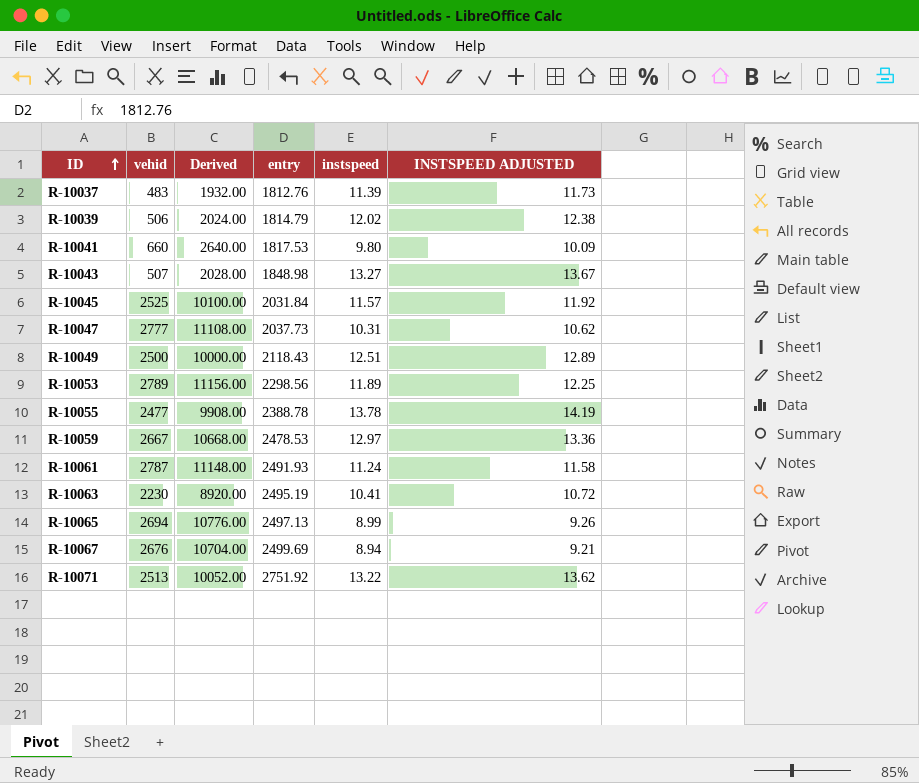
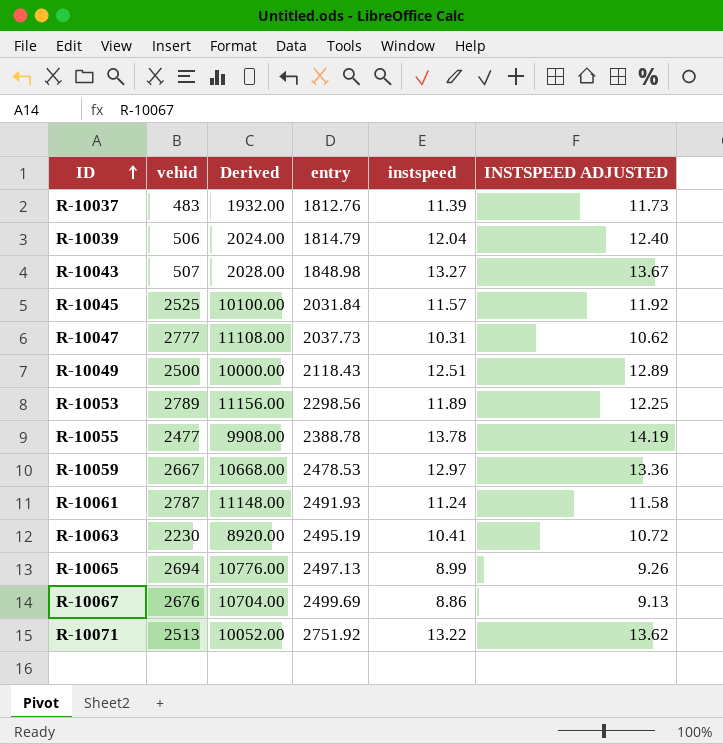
row R-10041: 660 | 2640.00 | 1817.53 | 9.80 | 10.09 -> none
R-10039 | instspeed: 12.02 -> 12.04
R-10039 | INSTSPEED ADJUSTED: 12.38 -> 12.40
R-10067 | instspeed: 8.94 -> 8.86
R-10067 | INSTSPEED ADJUSTED: 9.21 -> 9.13

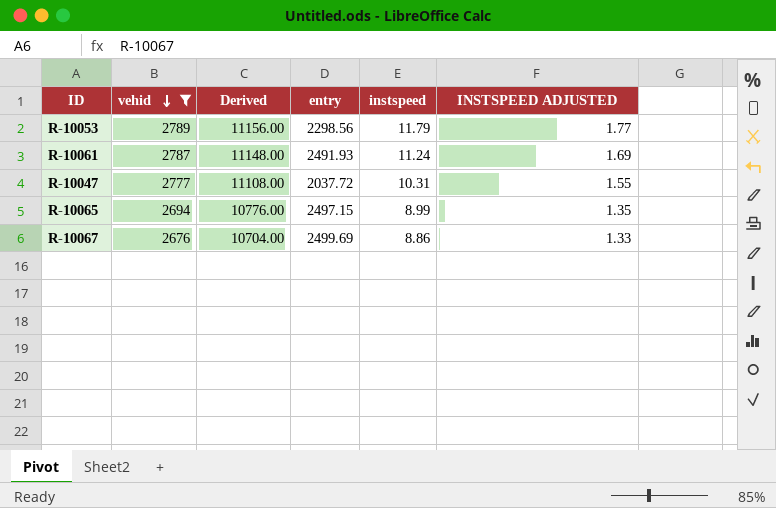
filter: none -> vehid >= 2676
row order: ID ascending -> vehid descending
column INSTSPEED ADJUSTED | formula: [instspeed] * 1.03 -> [instspeed] * 0.15
R-10053 | instspeed: 11.89 -> 11.79
R-10047 | entry: 2037.73 -> 2037.72
R-10065 | entry: 2497.13 -> 2497.15

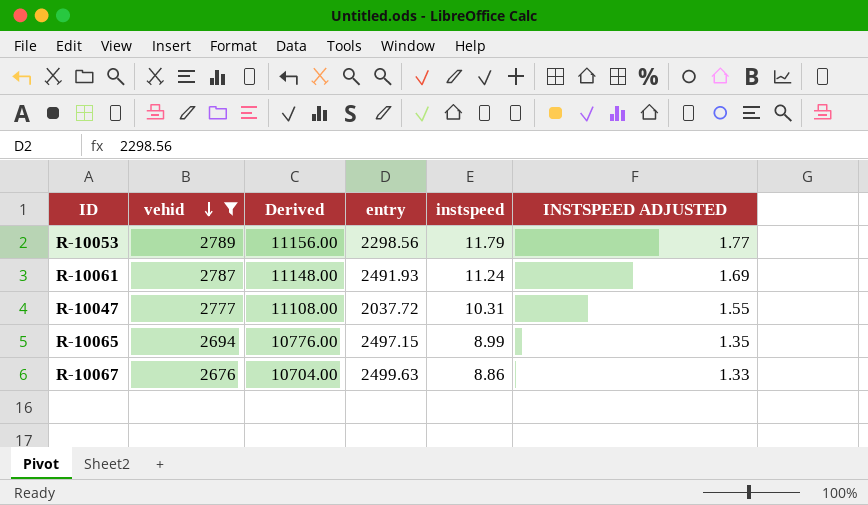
R-10067 | entry: 2499.69 -> 2499.63

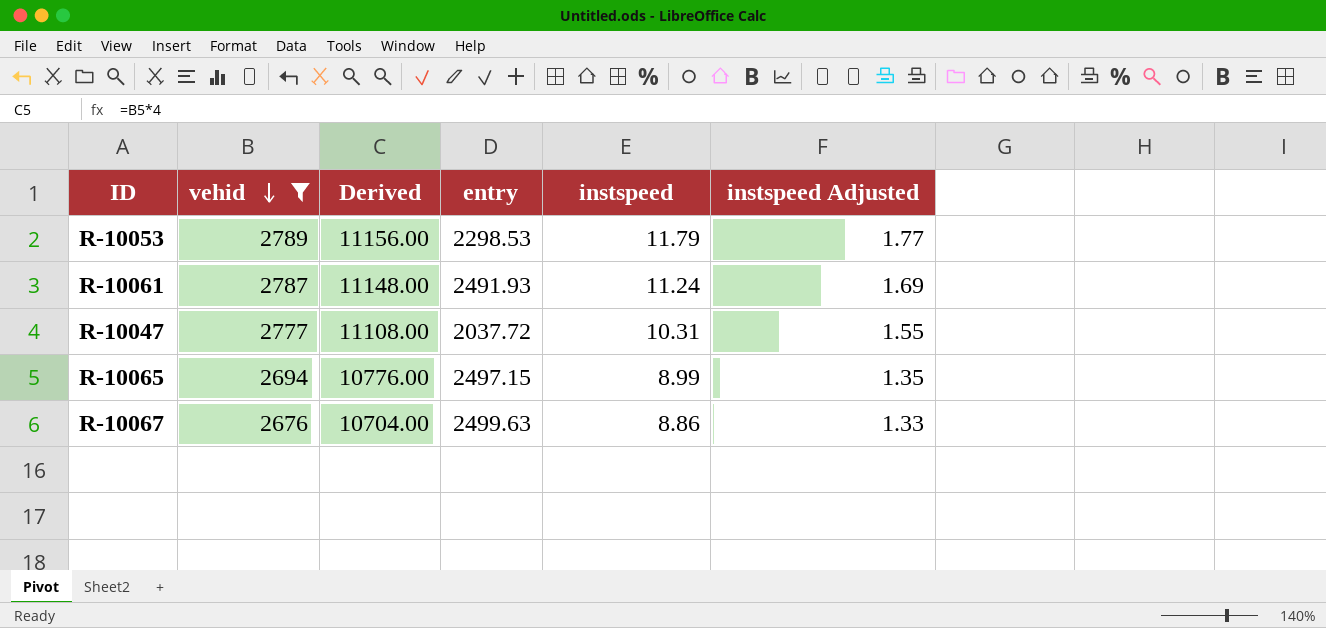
column name: INSTSPEED ADJUSTED -> instspeed Adjusted
R-10053 | entry: 2298.56 -> 2298.53

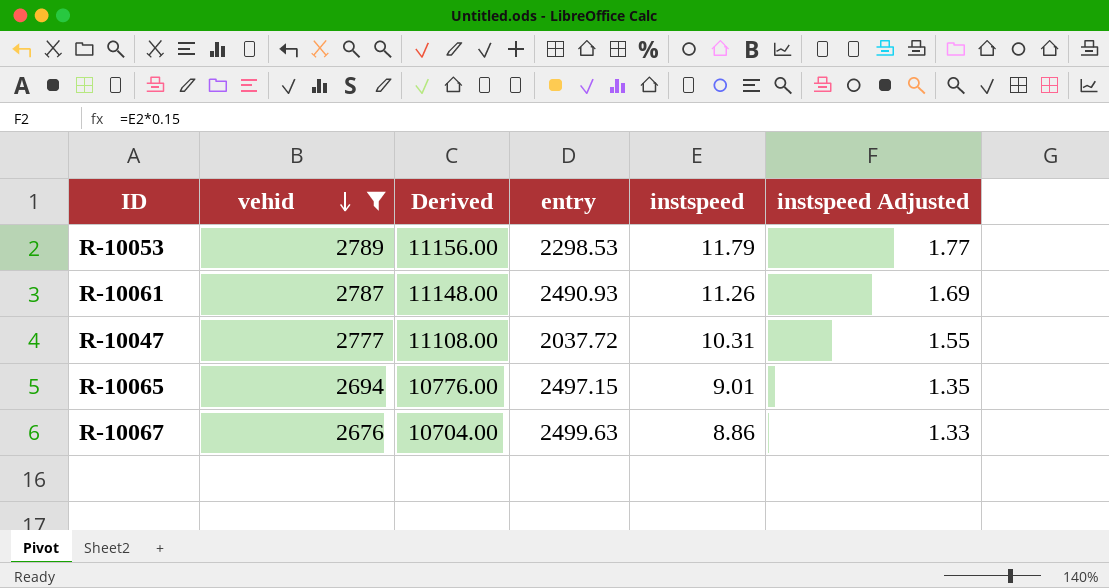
R-10061 | entry: 2491.93 -> 2490.93
R-10061 | instspeed: 11.24 -> 11.26
R-10065 | instspeed: 8.99 -> 9.01

